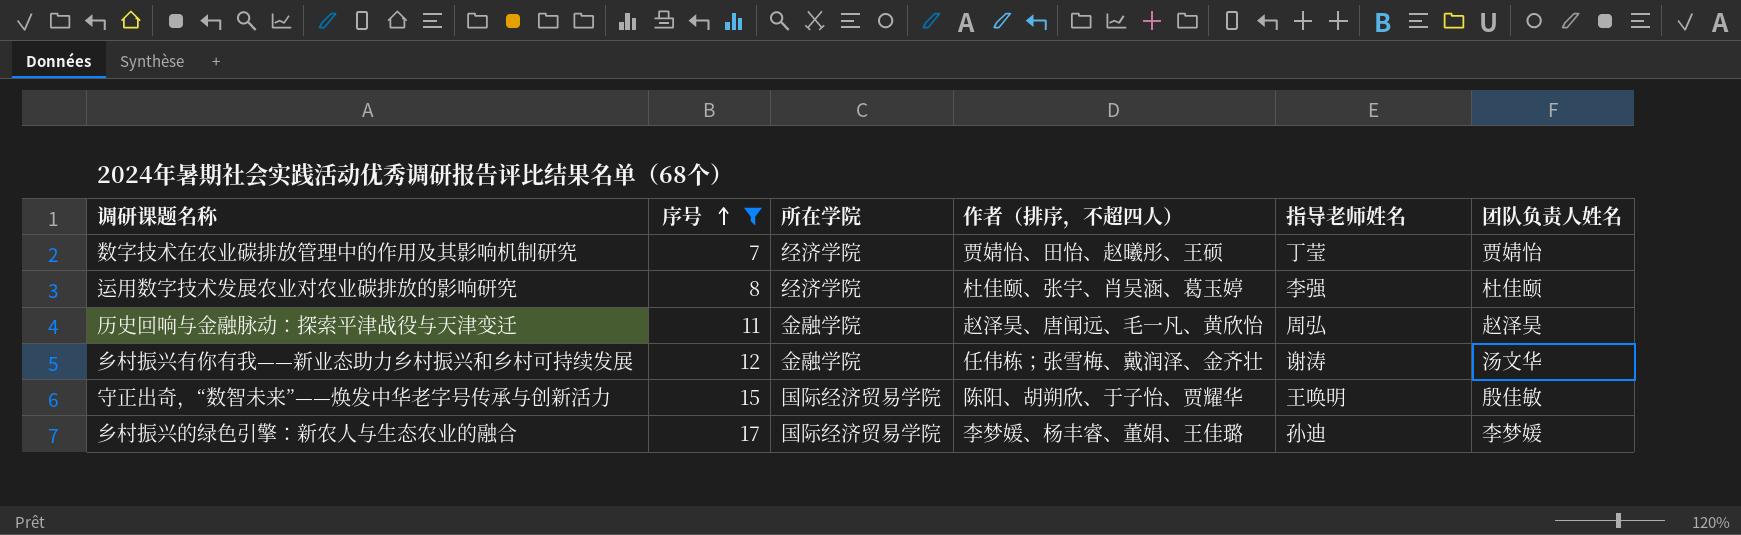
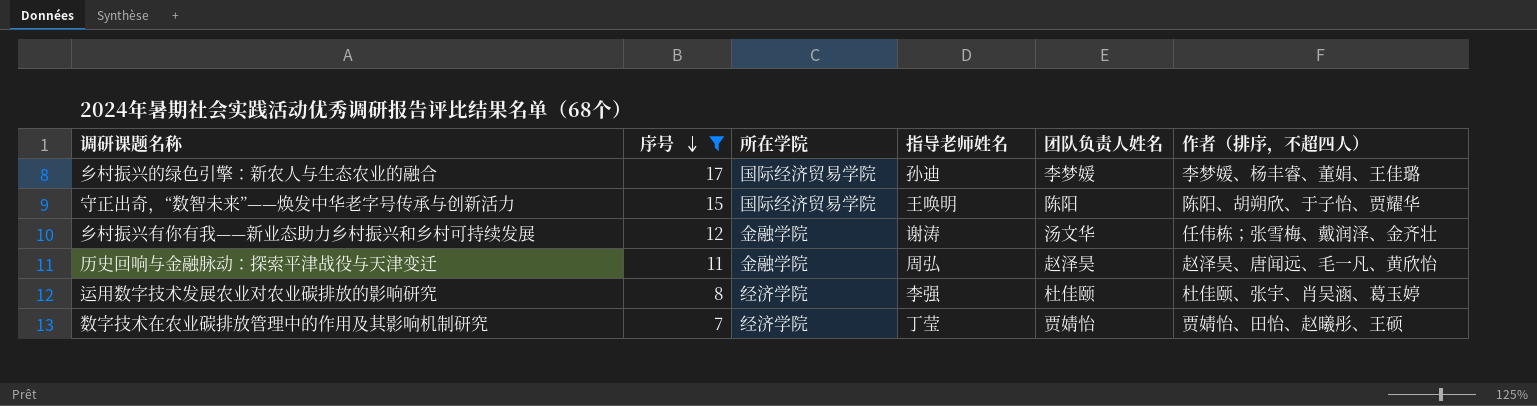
row order: 序号 ascending -> 序号 descending
column 作者（排序，不超四人） | position: 4 -> 6
守正出奇，“数智未来”——焕发中华老字号传承与创新活力 | 团队负责人姓名: 殷佳敏 -> 陈阳

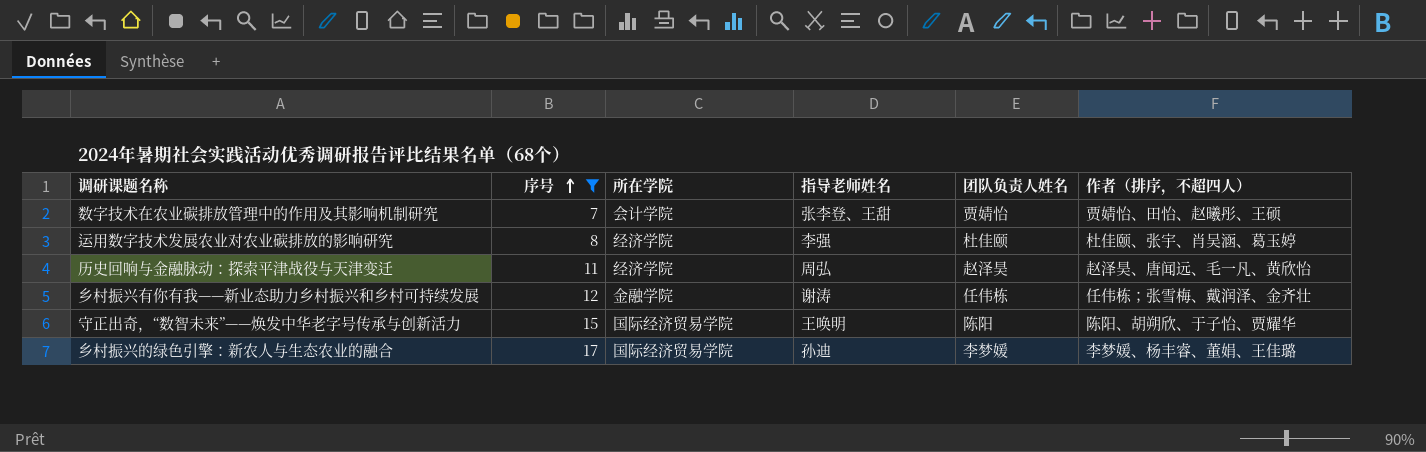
row order: 序号 descending -> 序号 ascending
数字技术在农业碳排放管理中的作用及其影响机制研究 | 所在学院: 经济学院 -> 会计学院
数字技术在农业碳排放管理中的作用及其影响机制研究 | 指导老师姓名: 丁莹 -> 张李登、王甜
历史回响与金融脉动：探索平津战役与天津变迁 | 所在学院: 金融学院 -> 经济学院
乡村振兴有你有我——新业态助力乡村振兴和乡村可持续发展 | 团队负责人姓名: 汤文华 -> 任伟栋

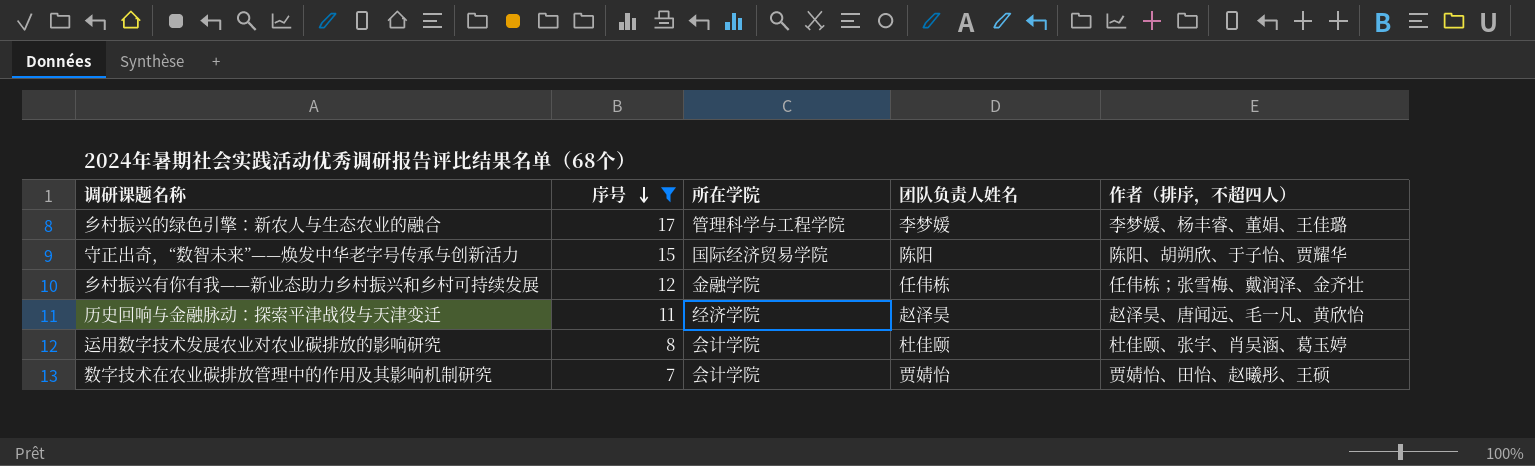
row order: 序号 ascending -> 序号 descending
column 指导老师姓名 | position: 4 -> none
乡村振兴的绿色引擎：新农人与生态农业的融合 | 所在学院: 国际经济贸易学院 -> 管理科学与工程学院
运用数字技术发展农业对农业碳排放的影响研究 | 所在学院: 经济学院 -> 会计学院

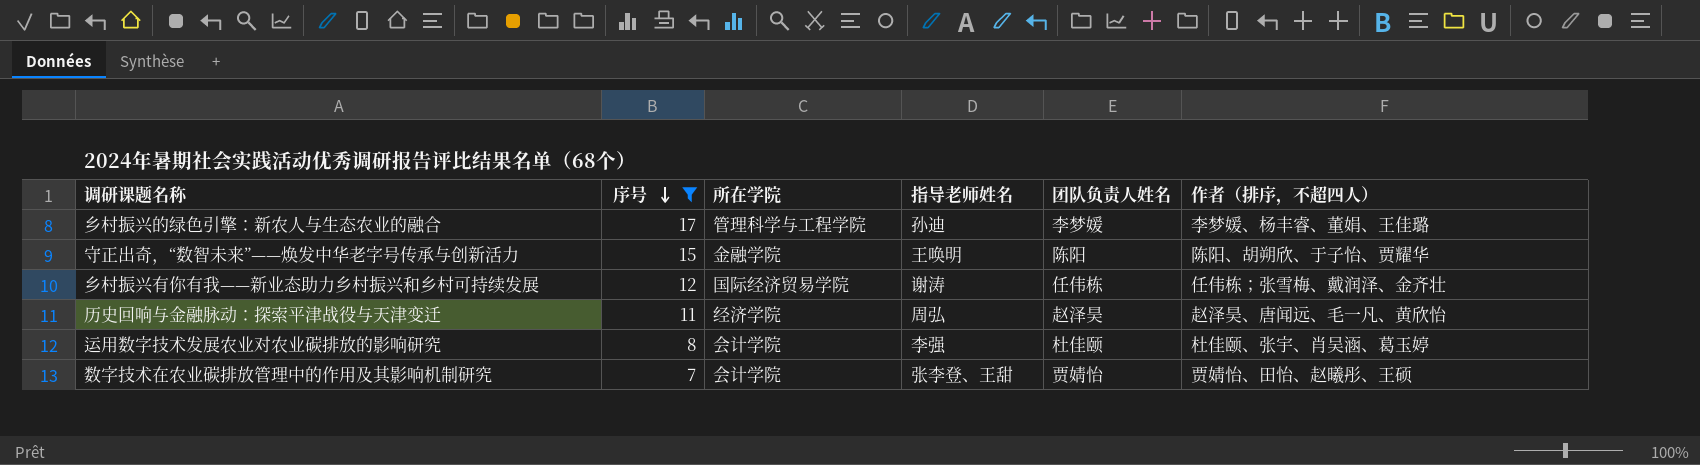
column 指导老师姓名 | position: none -> 4
守正出奇，“数智未来”——焕发中华老字号传承与创新活力 | 所在学院: 国际经济贸易学院 -> 金融学院
乡村振兴有你有我——新业态助力乡村振兴和乡村可持续发展 | 所在学院: 金融学院 -> 国际经济贸易学院

